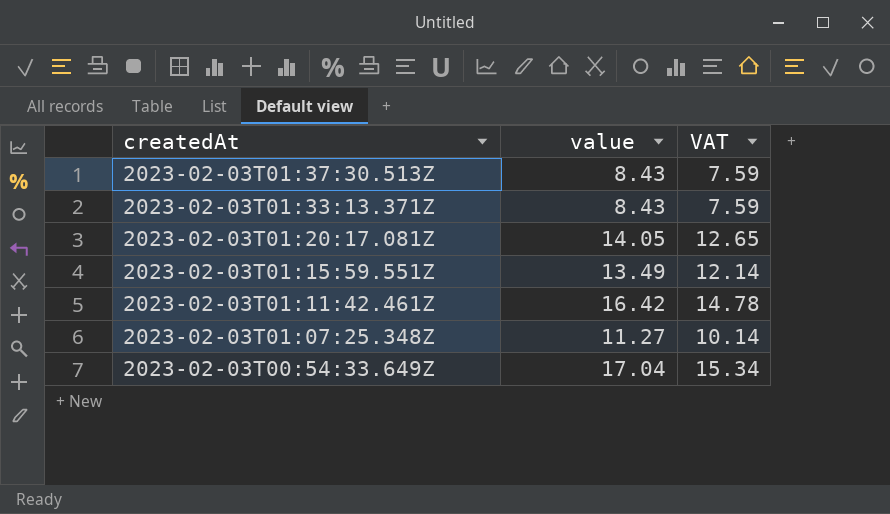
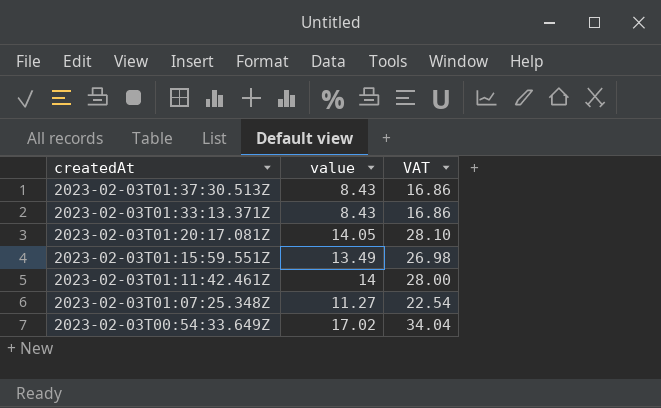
column VAT | formula: [value] * 0.9 -> [value] * 2
2023-02-03T01:11:42.461Z | value: 16.42 -> 14
2023-02-03T00:54:33.649Z | value: 17.04 -> 17.02

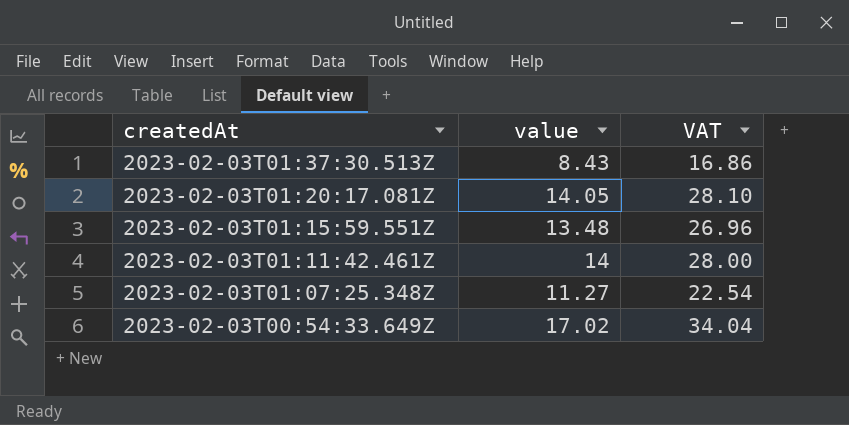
row 2023-02-03T01:33:13.371Z: 8.43 | 16.86 -> none
2023-02-03T01:15:59.551Z | value: 13.49 -> 13.48
2023-02-03T01:15:59.551Z | VAT: 26.98 -> 26.96

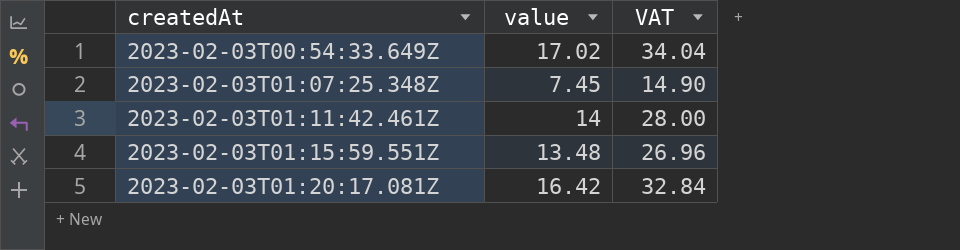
row order: createdAt descending -> createdAt ascending
row 2023-02-03T01:37:30.513Z: 8.43 | 16.86 -> none
2023-02-03T01:07:25.348Z | value: 11.27 -> 7.45
2023-02-03T01:07:25.348Z | VAT: 22.54 -> 14.90
2023-02-03T01:20:17.081Z | value: 14.05 -> 16.42
2023-02-03T01:20:17.081Z | VAT: 28.10 -> 32.84

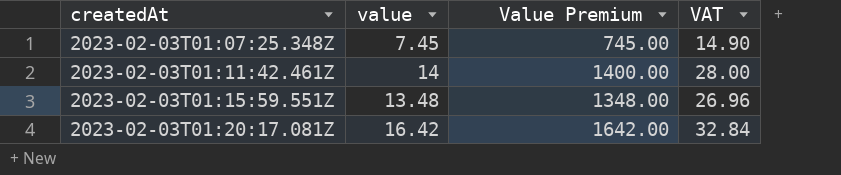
column Value Premium | formula: none -> [value] * 100
row 2023-02-03T00:54:33.649Z: 17.02 | 34.04 -> none

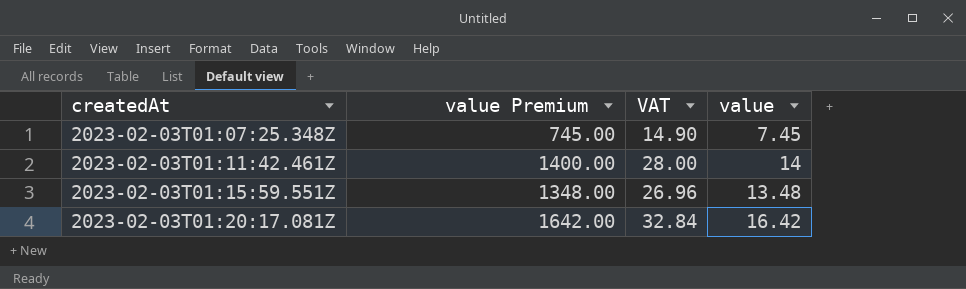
column name: Value Premium -> value Premium
column value | position: 2 -> 4

